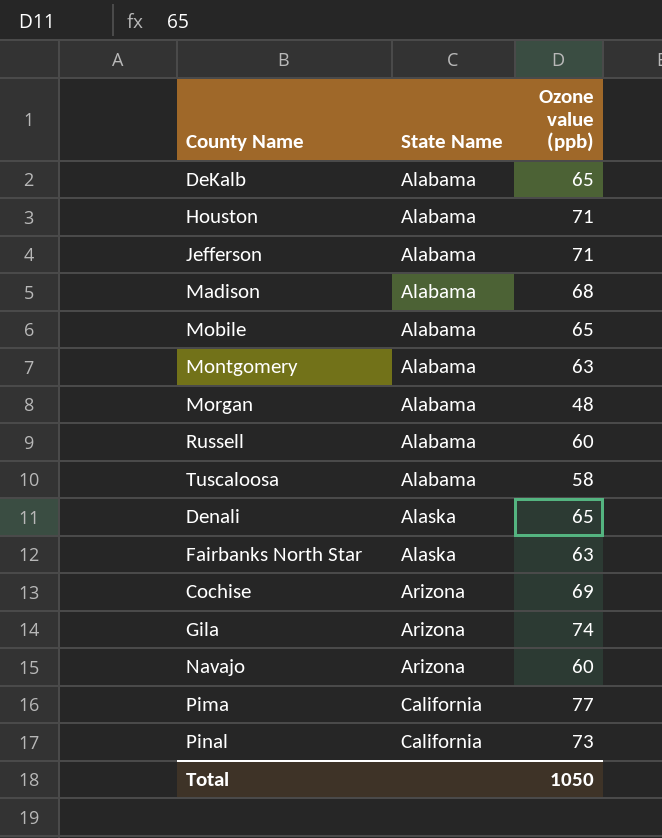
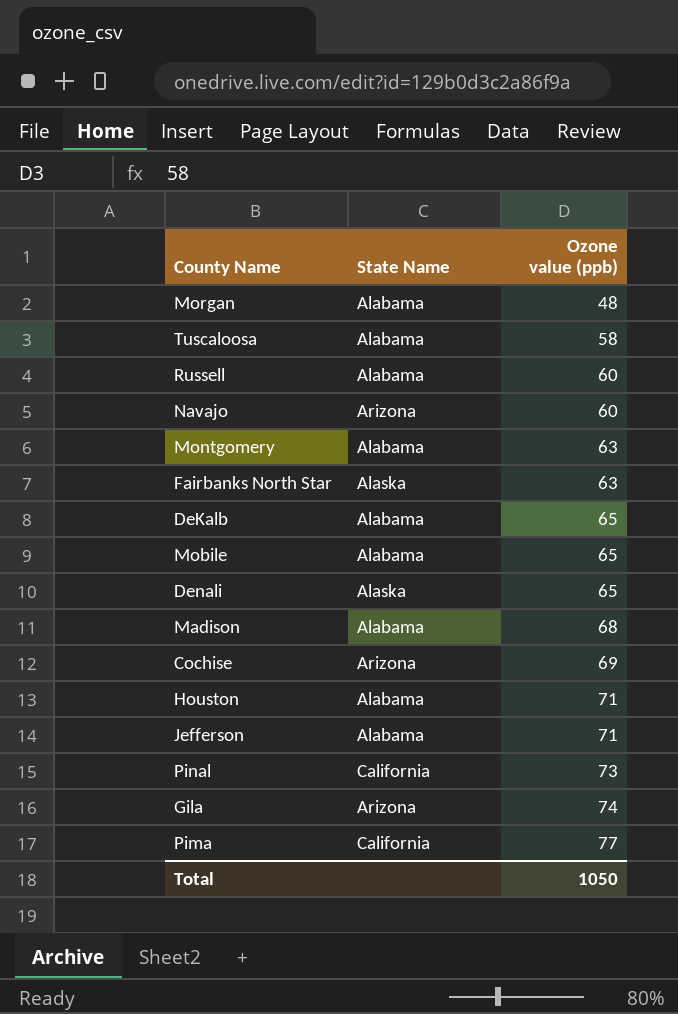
row order: State Name ascending -> Ozone value (ppb) ascending

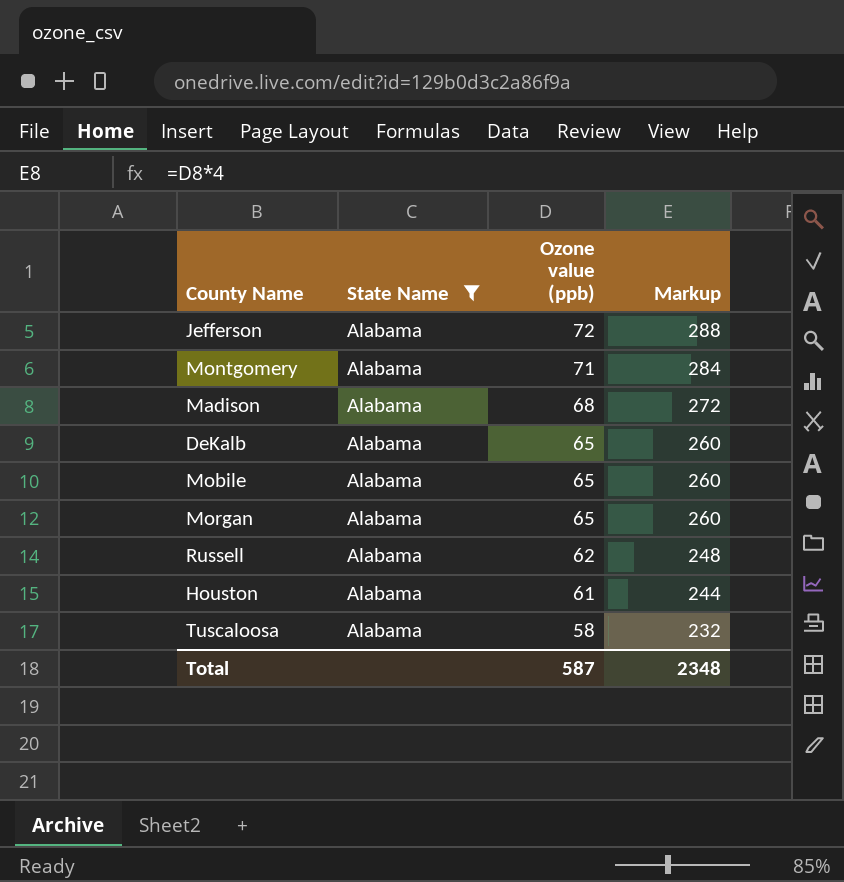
filter: none -> State Name = Alabama
row order: Ozone value (ppb) ascending -> Ozone value (ppb) descending
column Markup | formula: none -> [Ozone value (ppb)] * 4
Jefferson | Ozone value (ppb): 71 -> 72
Montgomery | Ozone value (ppb): 63 -> 71
Morgan | Ozone value (ppb): 48 -> 65
Russell | Ozone value (ppb): 60 -> 62
Houston | Ozone value (ppb): 71 -> 61
Total | Ozone value (ppb): 1050 -> 587

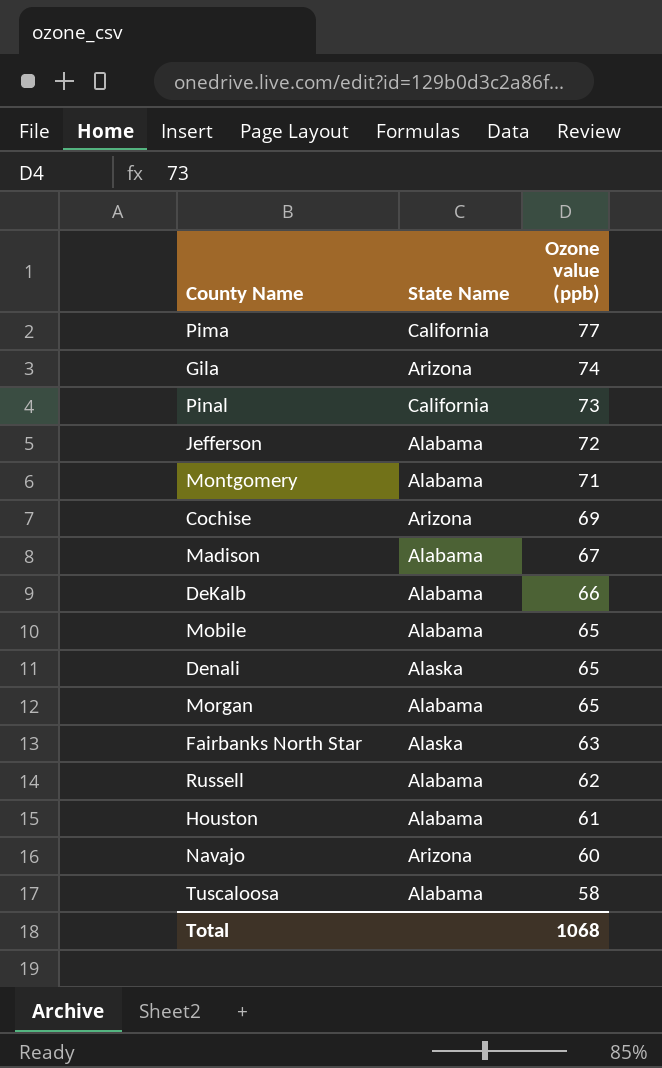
filter: State Name = Alabama -> none
column Markup | formula: [Ozone value (ppb)] * 4 -> none
Madison | Ozone value (ppb): 68 -> 67
DeKalb | Ozone value (ppb): 65 -> 66
Total | Ozone value (ppb): 587 -> 1068

